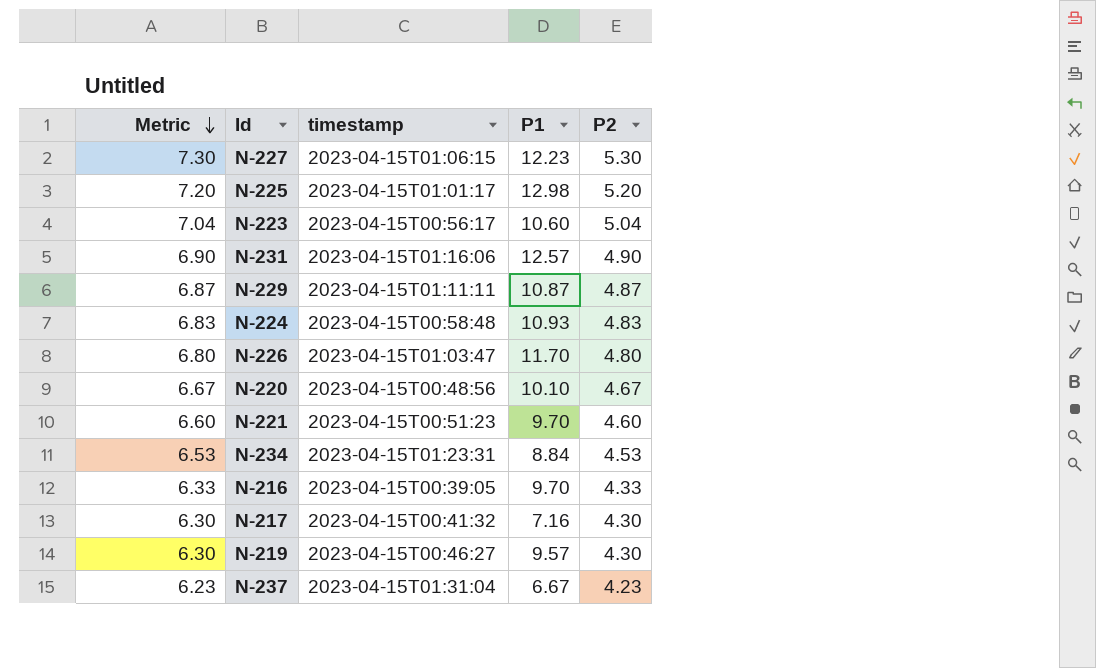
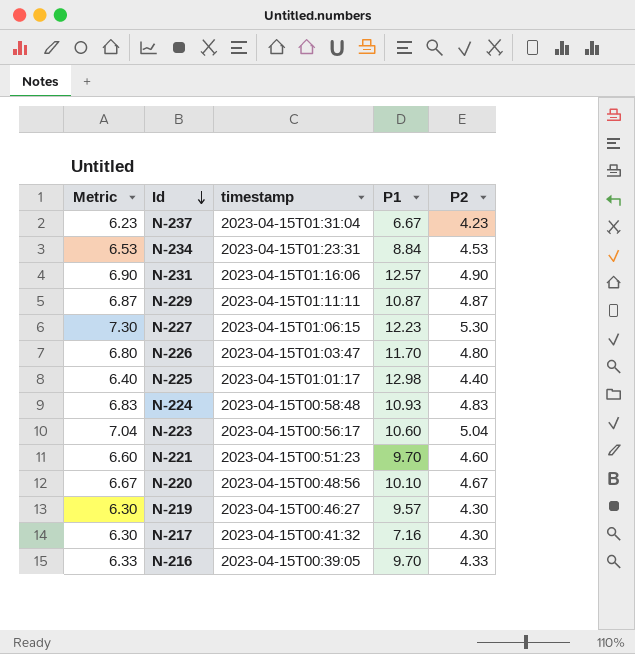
row order: Metric descending -> Id descending
N-225 | Metric: 7.20 -> 6.40
N-225 | P2: 5.20 -> 4.40

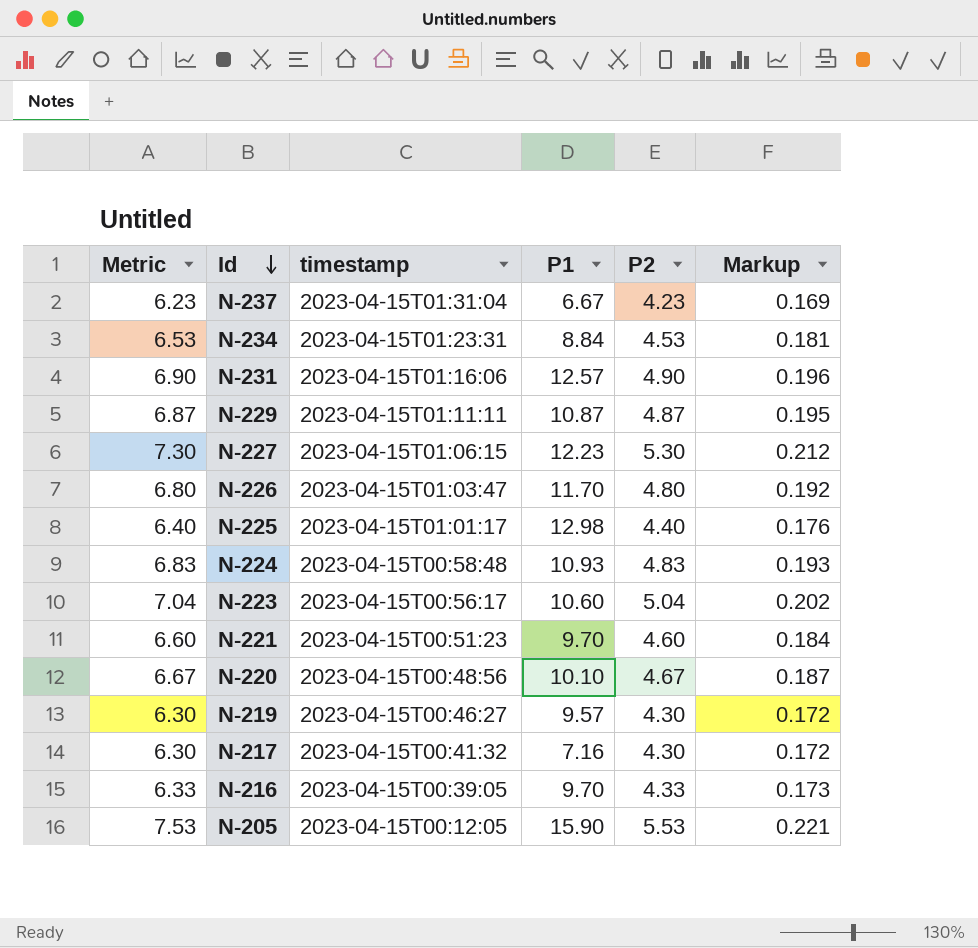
column Markup | formula: none -> [P2] * 0.04
row N-205: none -> 7.53 | 2023-04-15T00:12:05 | 15.90 | 5.53 | 0.221

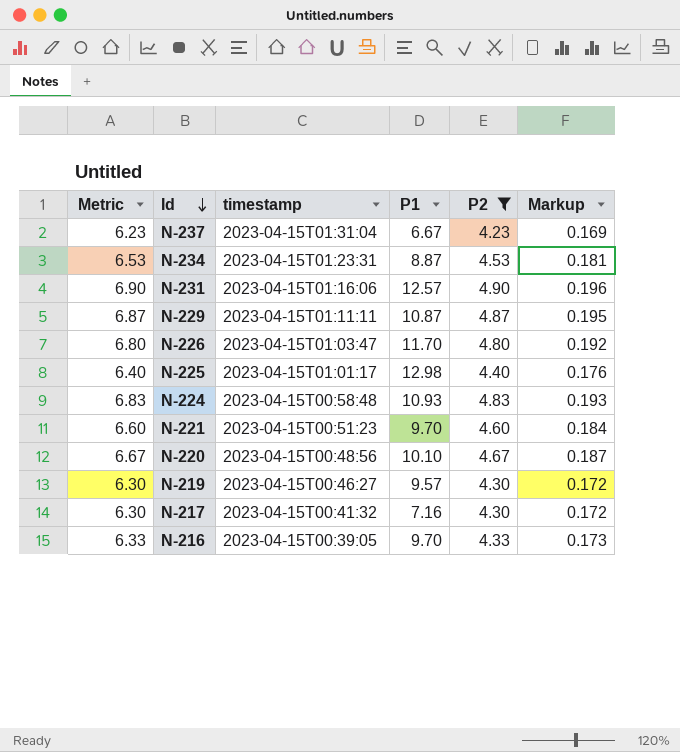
filter: none -> P2 <= 4.90
N-234 | P1: 8.84 -> 8.87

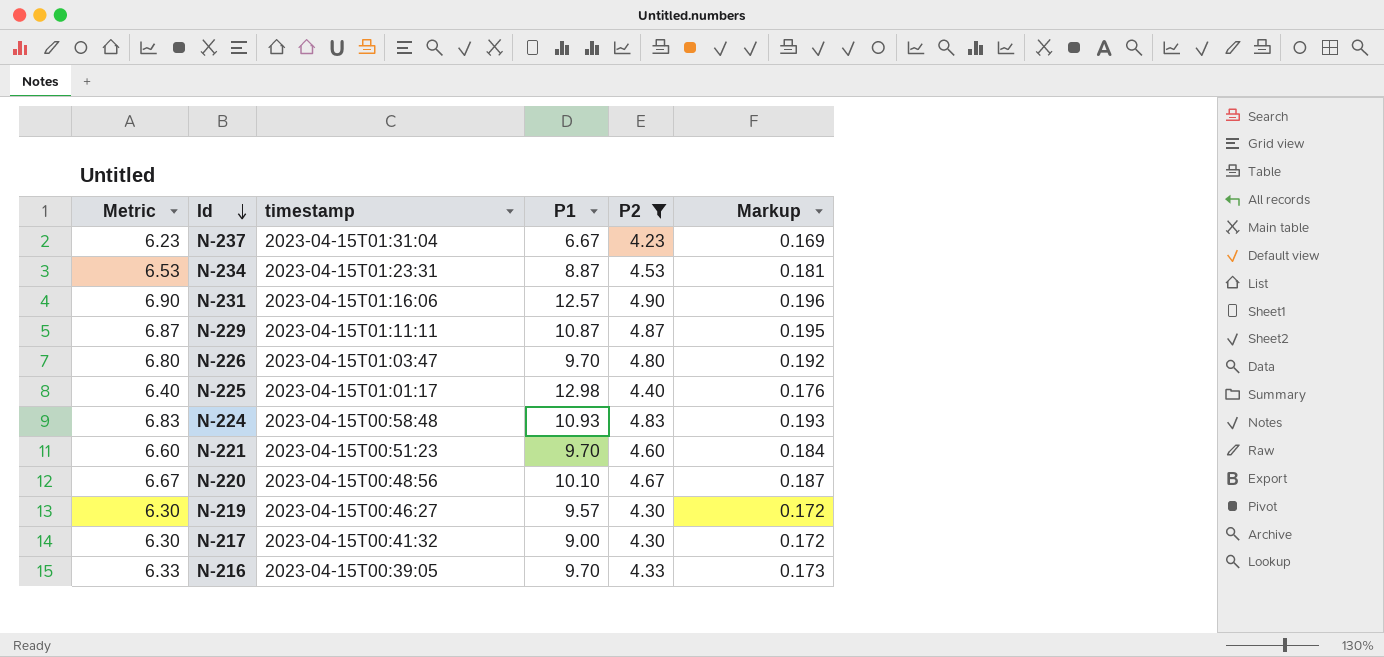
N-226 | P1: 11.70 -> 9.70
N-217 | P1: 7.16 -> 9.00

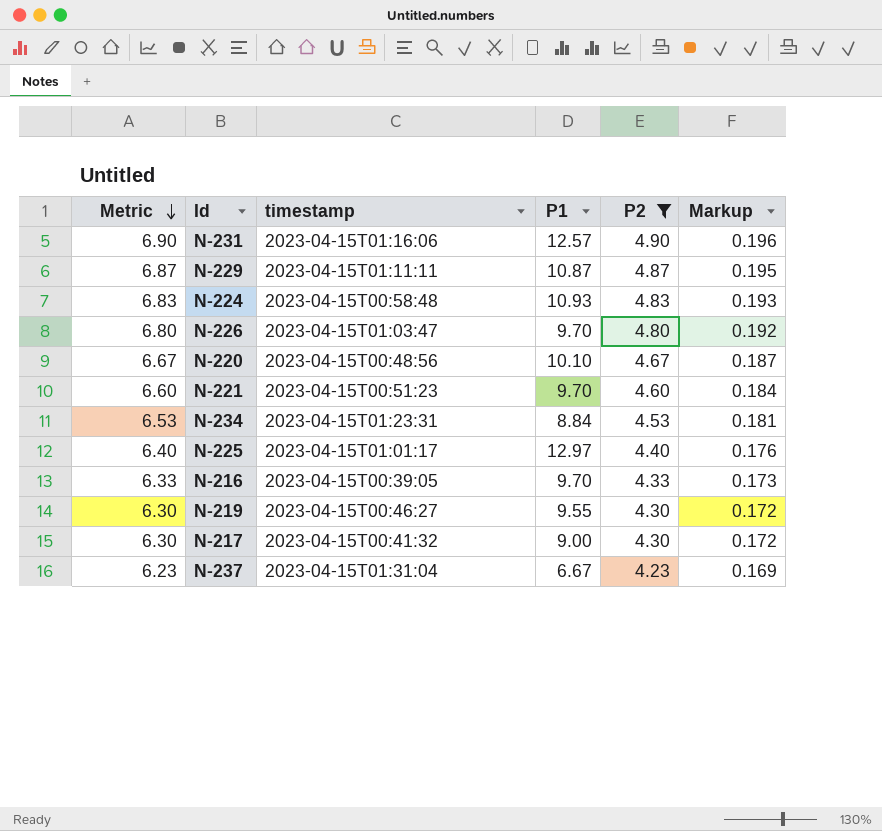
row order: Id descending -> Metric descending
N-234 | P1: 8.87 -> 8.84
N-225 | P1: 12.98 -> 12.97
N-219 | P1: 9.57 -> 9.55

